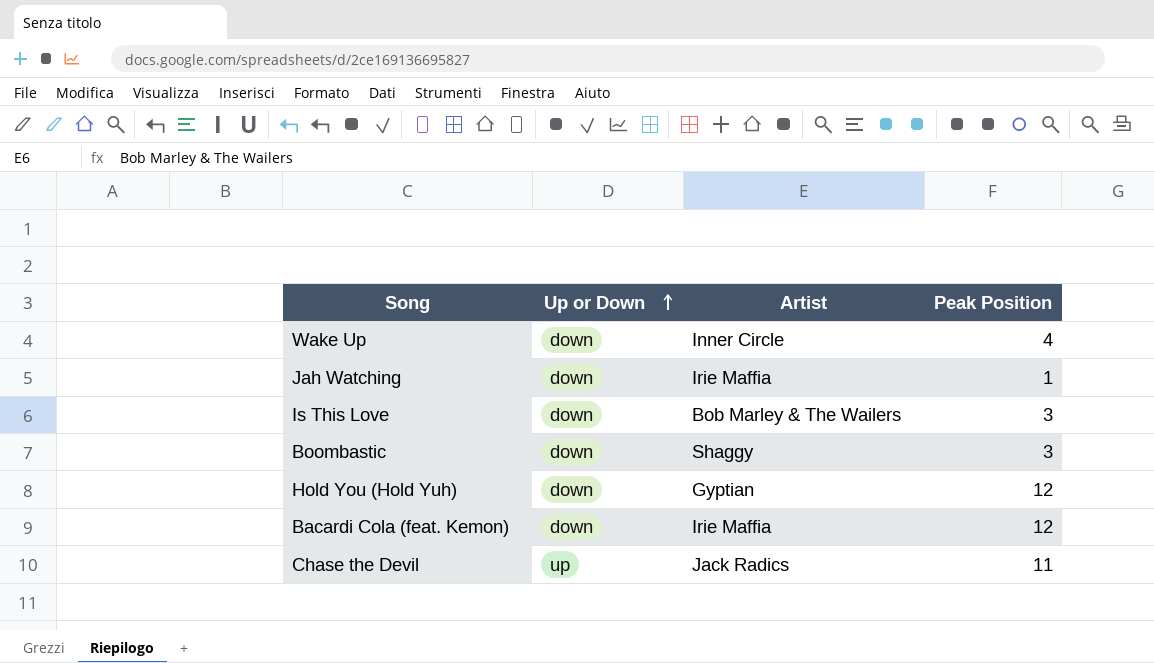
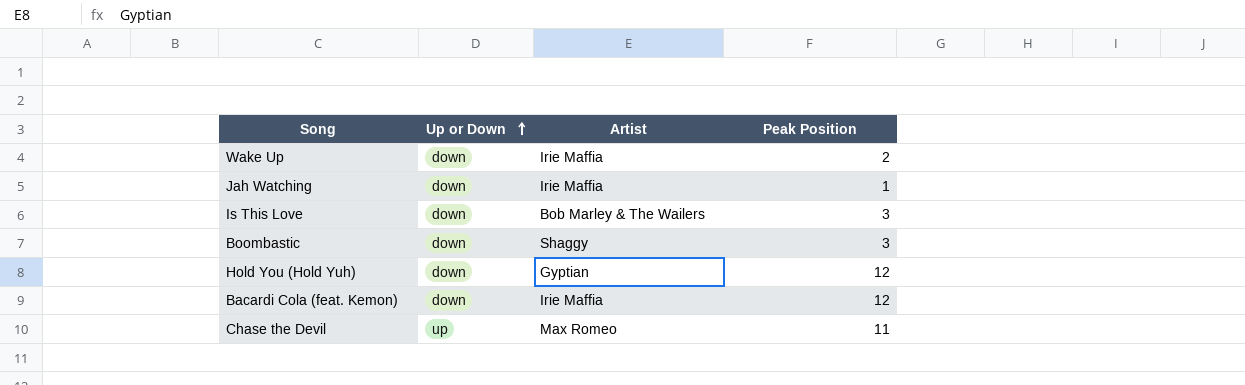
Wake Up | Artist: Inner Circle -> Irie Maffia
Wake Up | Peak Position: 4 -> 2
Chase the Devil | Artist: Jack Radics -> Max Romeo

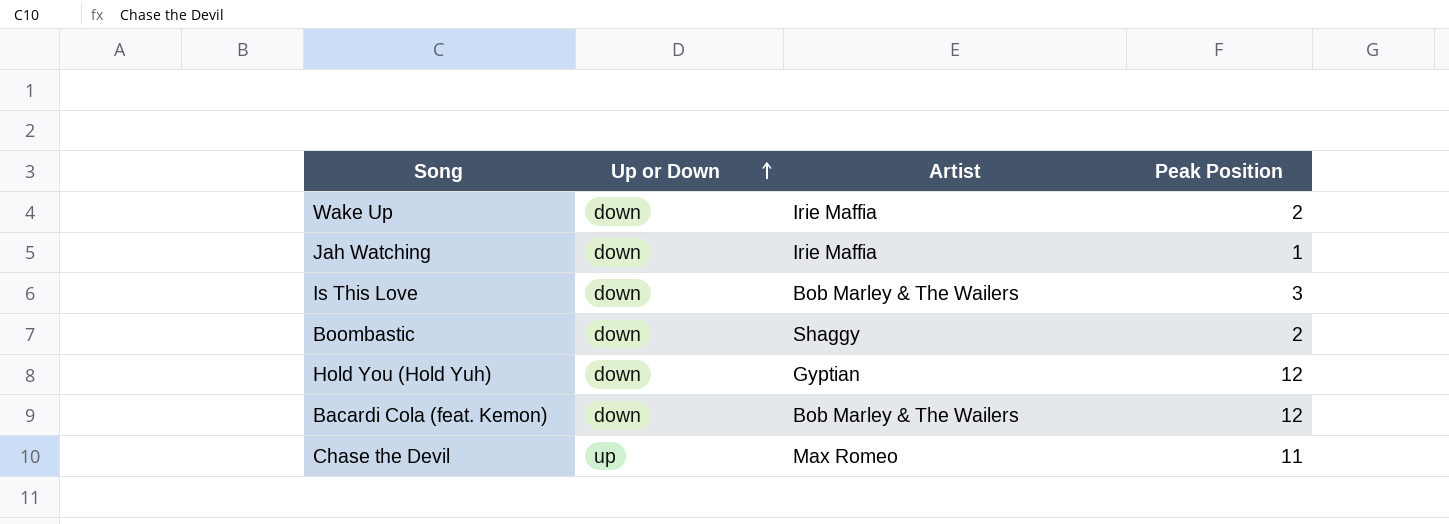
Boombastic | Peak Position: 3 -> 2
Bacardi Cola (feat. Kemon) | Artist: Irie Maffia -> Bob Marley & The Wailers

